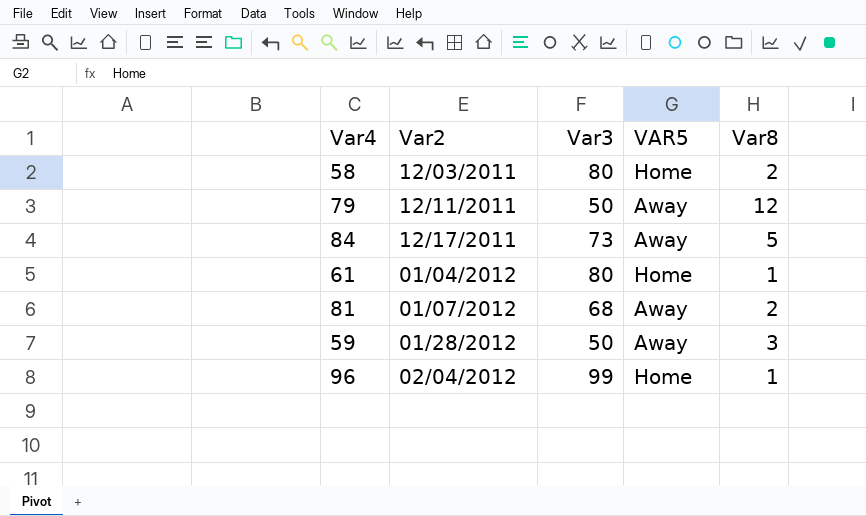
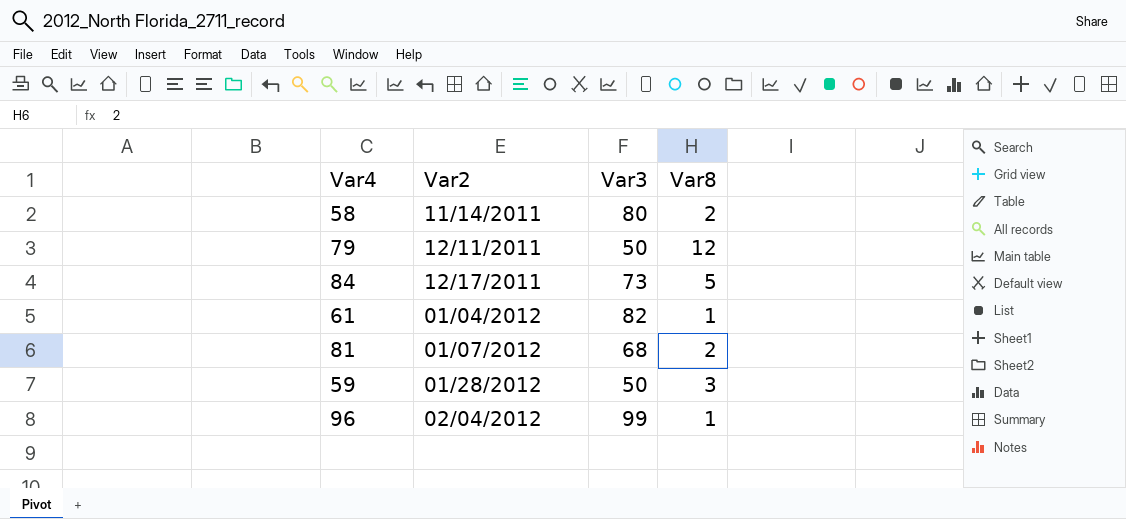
column VAR5 | position: 4 -> none
58 | Var2: 12/03/2011 -> 11/14/2011
61 | Var3: 80 -> 82

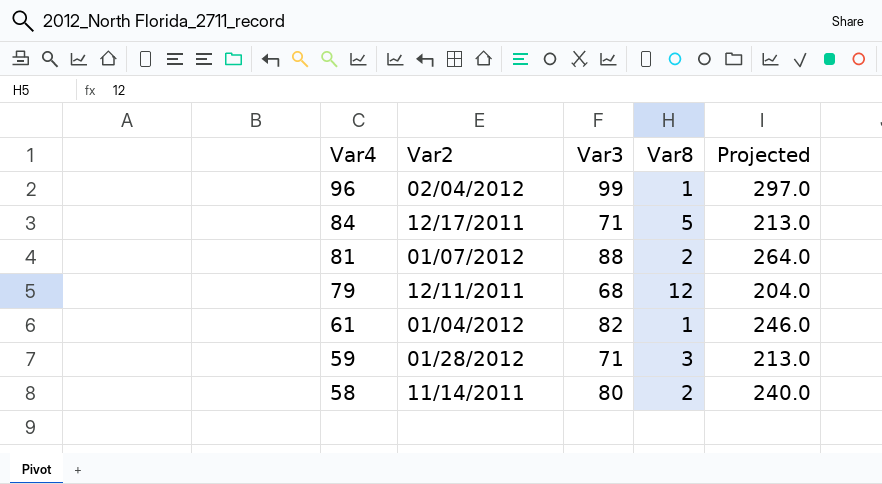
row order: Var2 ascending -> Var4 descending
column Projected | formula: none -> [Var3] * 3
84 | Var3: 73 -> 71
81 | Var3: 68 -> 88
79 | Var3: 50 -> 68
59 | Var3: 50 -> 71

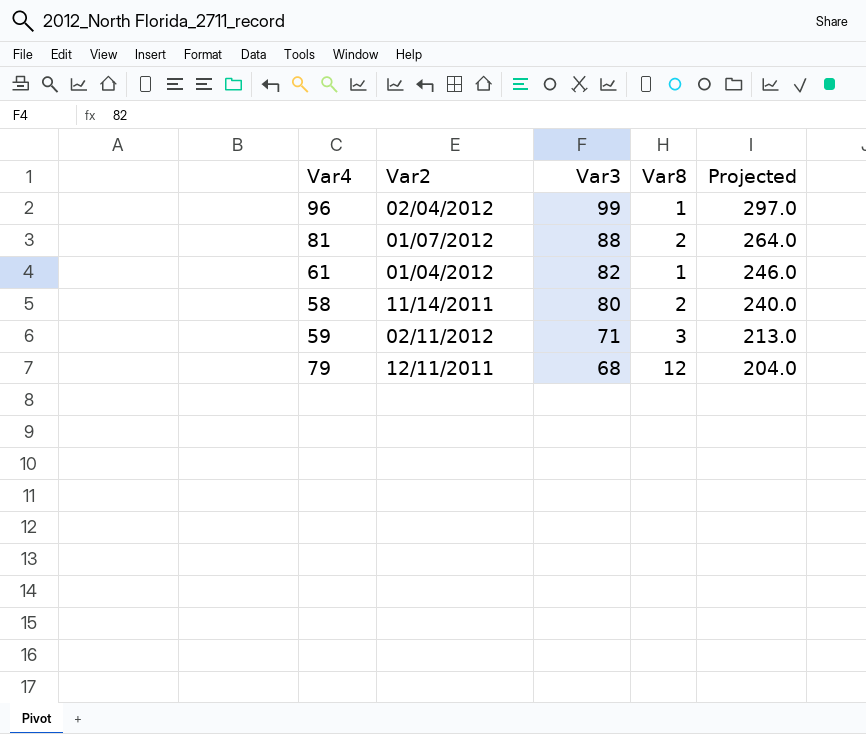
row order: Var4 descending -> Var3 descending
row 84: 12/17/2011 | 71 | 5 | 213.0 -> none
59 | Var2: 01/28/2012 -> 02/11/2012

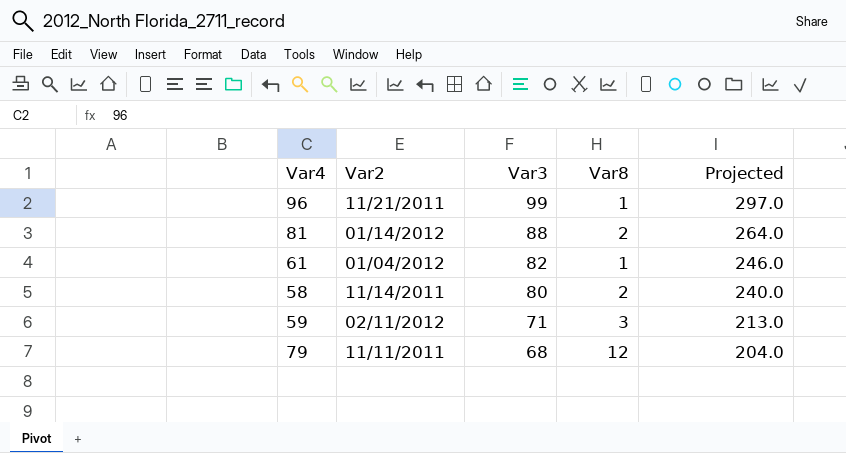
96 | Var2: 02/04/2012 -> 11/21/2011
81 | Var2: 01/07/2012 -> 01/14/2012
79 | Var2: 12/11/2011 -> 11/11/2011

